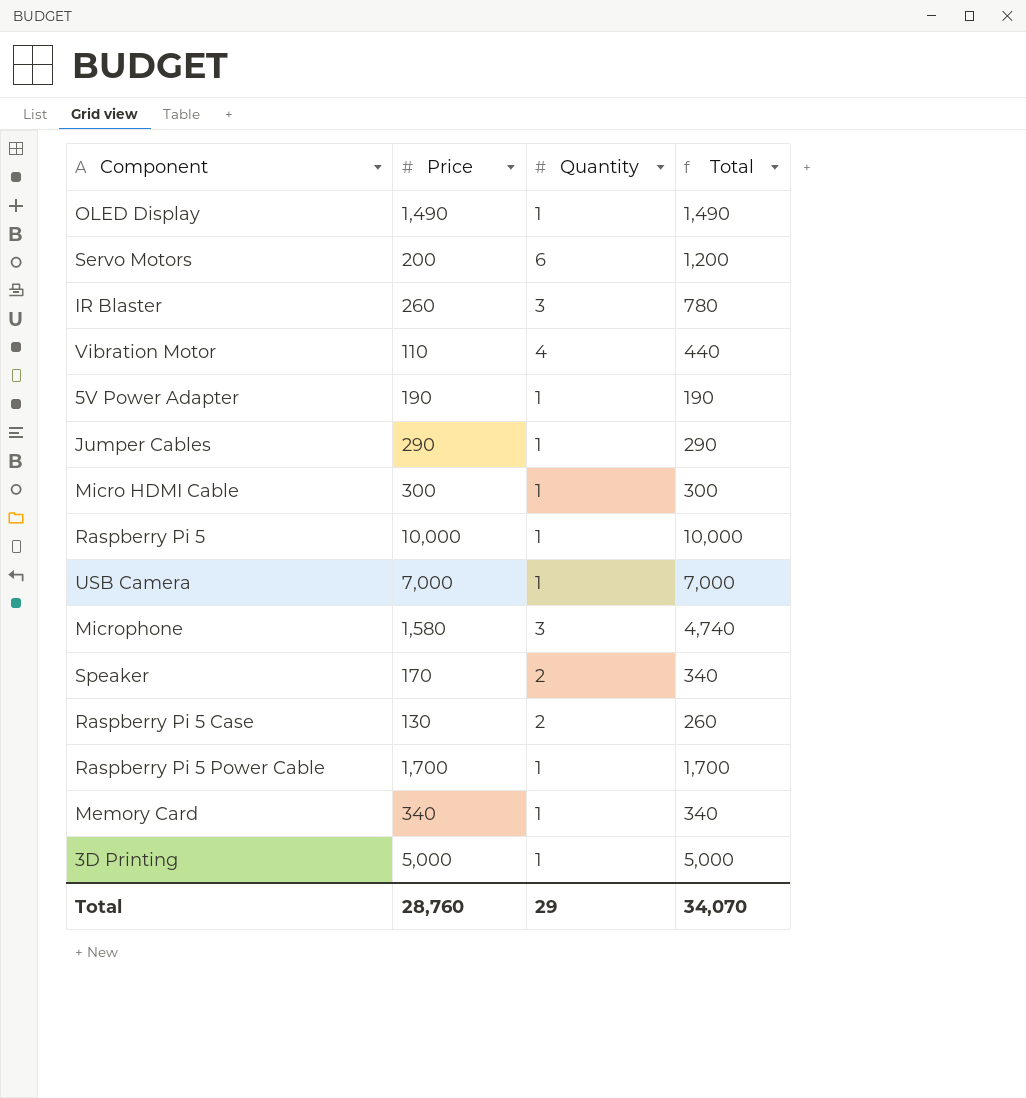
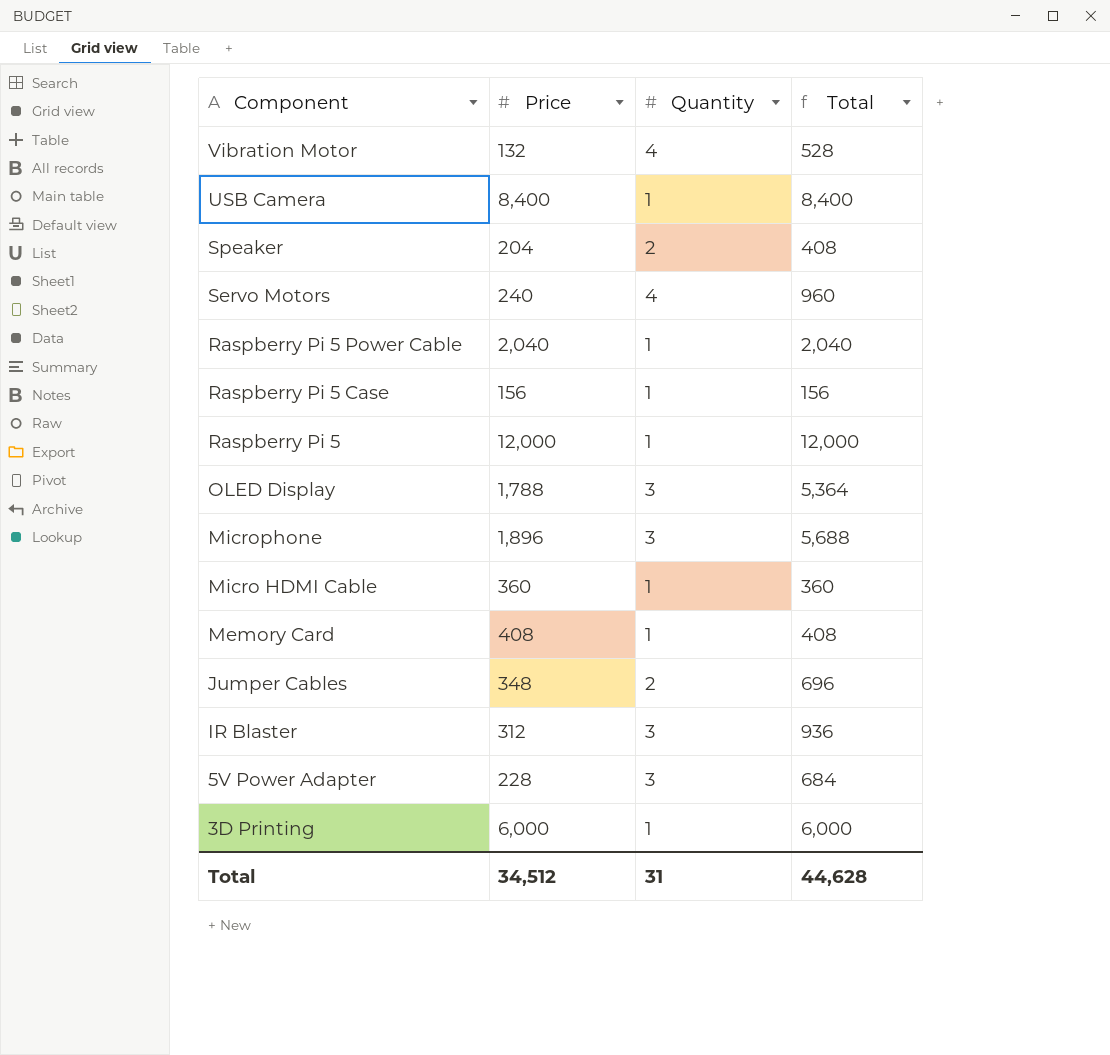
row order: none -> Component descending
Vibration Motor | Price: 110 -> 132
Vibration Motor | Total: 440 -> 528
USB Camera | Price: 7,000 -> 8,400
USB Camera | Total: 7,000 -> 8,400
Speaker | Price: 170 -> 204
Speaker | Total: 340 -> 408
Servo Motors | Price: 200 -> 240
Servo Motors | Quantity: 6 -> 4
Servo Motors | Total: 1,200 -> 960
Raspberry Pi 5 Power Cable | Price: 1,700 -> 2,040
Raspberry Pi 5 Power Cable | Total: 1,700 -> 2,040
Raspberry Pi 5 Case | Price: 130 -> 156
Raspberry Pi 5 Case | Quantity: 2 -> 1
Raspberry Pi 5 Case | Total: 260 -> 156
Raspberry Pi 5 | Price: 10,000 -> 12,000
Raspberry Pi 5 | Total: 10,000 -> 12,000
OLED Display | Price: 1,490 -> 1,788
OLED Display | Quantity: 1 -> 3
OLED Display | Total: 1,490 -> 5,364
Microphone | Price: 1,580 -> 1,896
Microphone | Total: 4,740 -> 5,688
Micro HDMI Cable | Price: 300 -> 360
Micro HDMI Cable | Total: 300 -> 360
Memory Card | Price: 340 -> 408
Memory Card | Total: 340 -> 408
Jumper Cables | Price: 290 -> 348
Jumper Cables | Quantity: 1 -> 2
Jumper Cables | Total: 290 -> 696
IR Blaster | Price: 260 -> 312
IR Blaster | Total: 780 -> 936
5V Power Adapter | Price: 190 -> 228
5V Power Adapter | Quantity: 1 -> 3
5V Power Adapter | Total: 190 -> 684
3D Printing | Price: 5,000 -> 6,000
3D Printing | Total: 5,000 -> 6,000
Total | Price: 28,760 -> 34,512
Total | Quantity: 29 -> 31
Total | Total: 34,070 -> 44,628

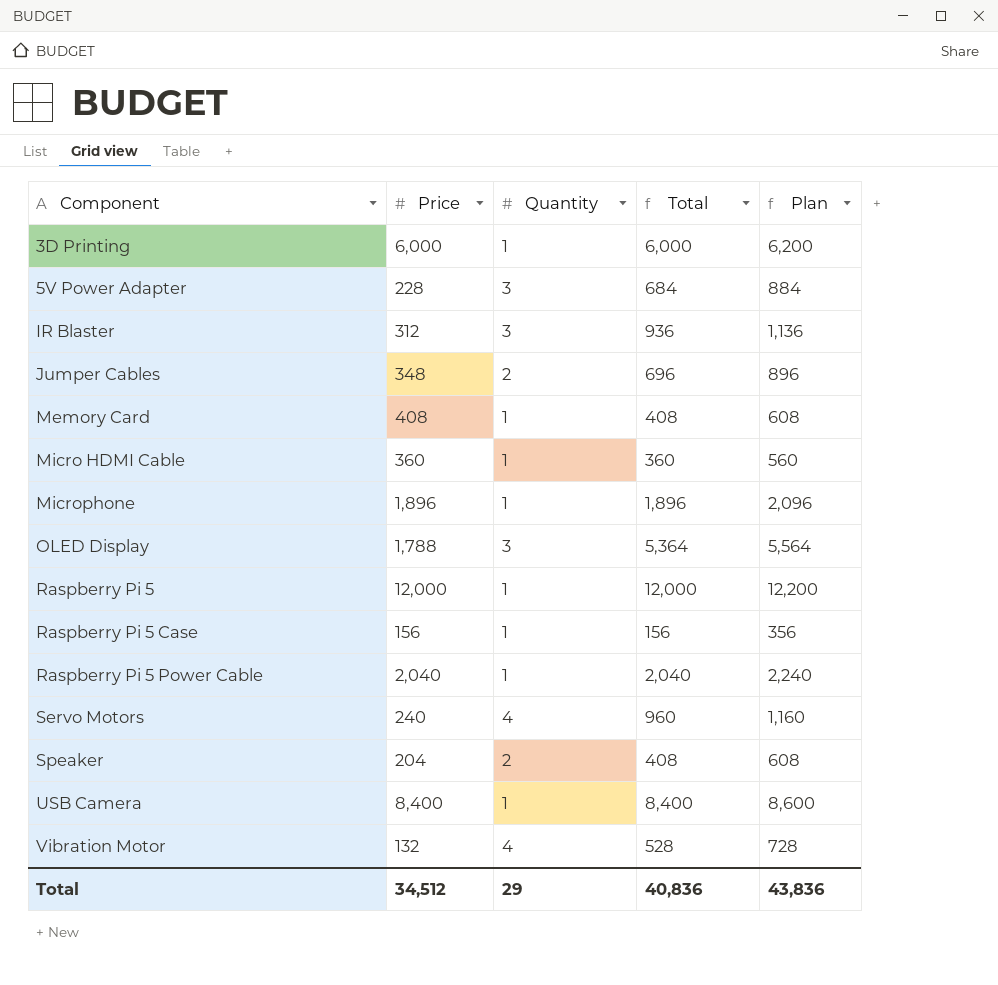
row order: Component descending -> Component ascending
column Plan | formula: none -> [Total] + 200
Microphone | Quantity: 3 -> 1
Microphone | Total: 5,688 -> 1,896
Total | Quantity: 31 -> 29
Total | Total: 44,628 -> 40,836

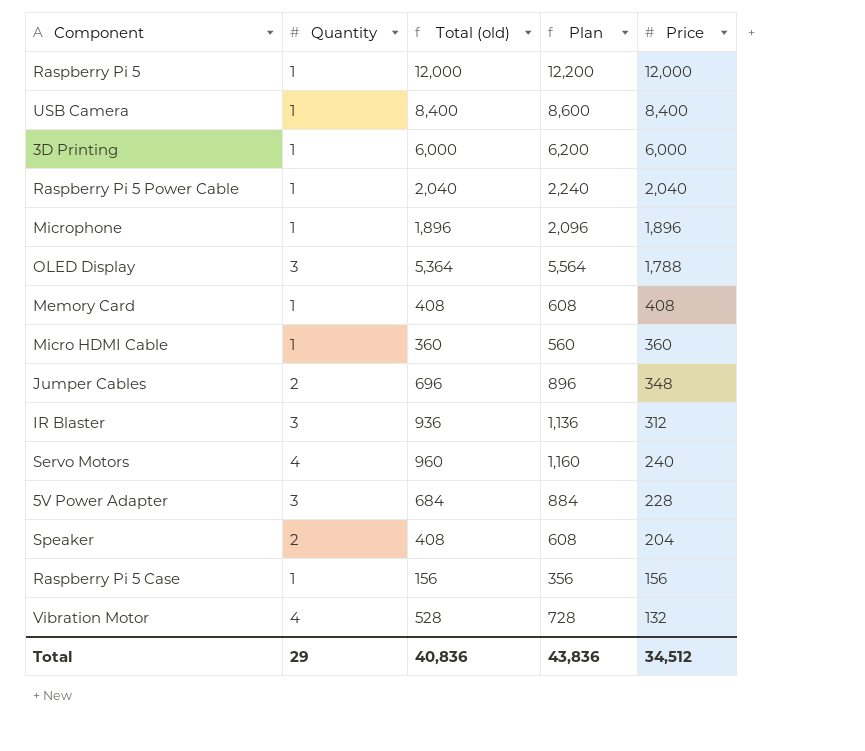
row order: Component ascending -> Price descending
column name: Total -> Total (old)
column Price | position: 2 -> 5

